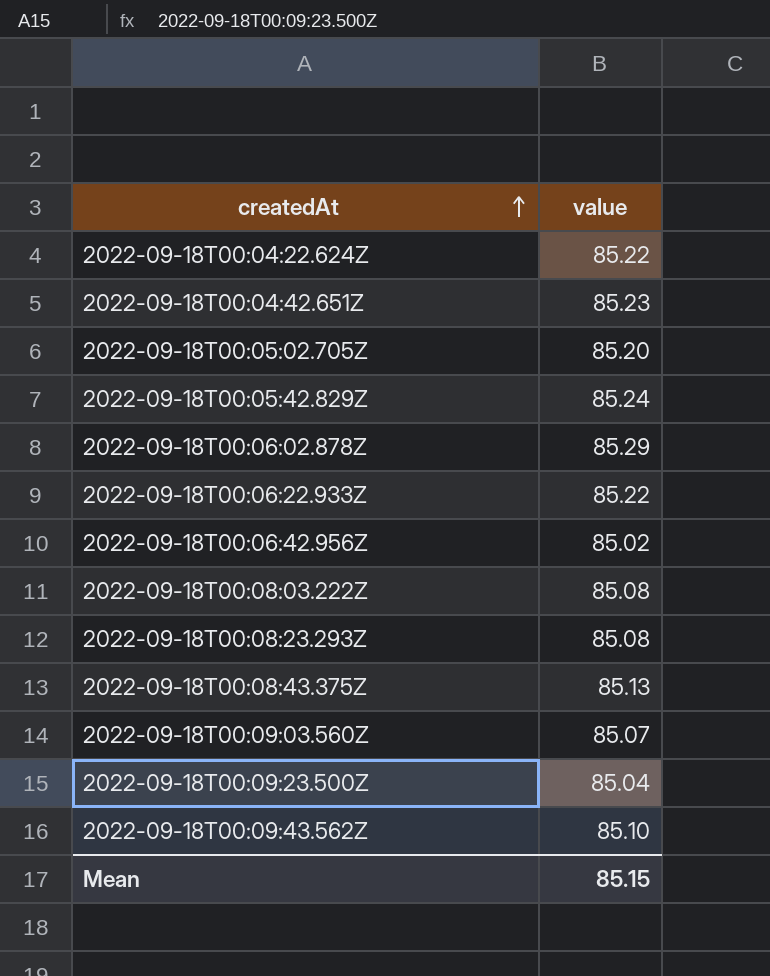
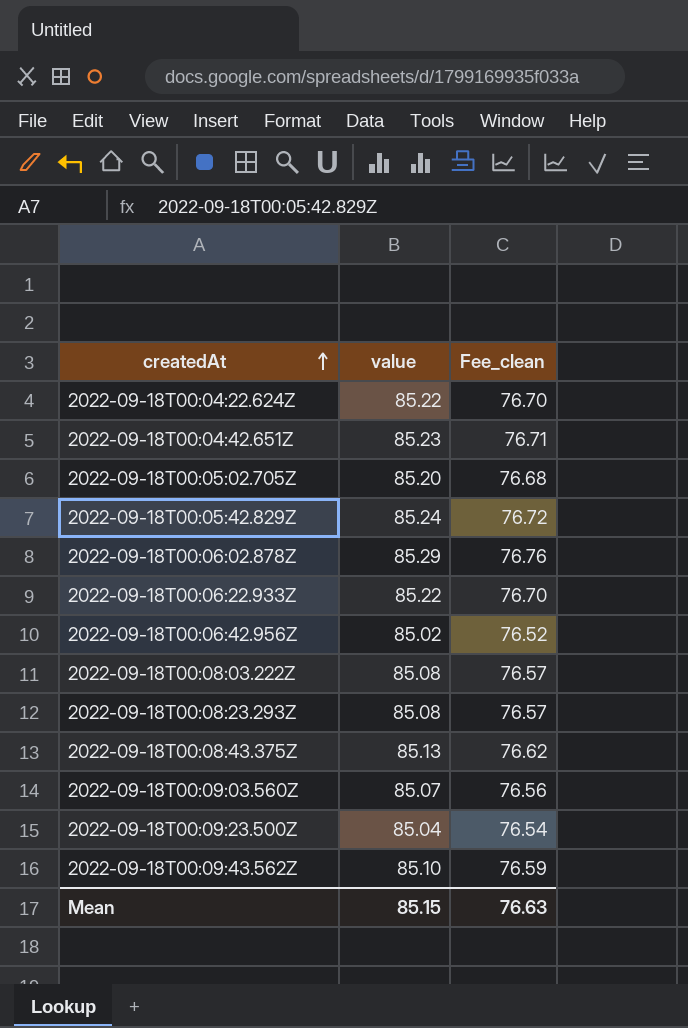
column Fee_clean | formula: none -> [value] * 0.9

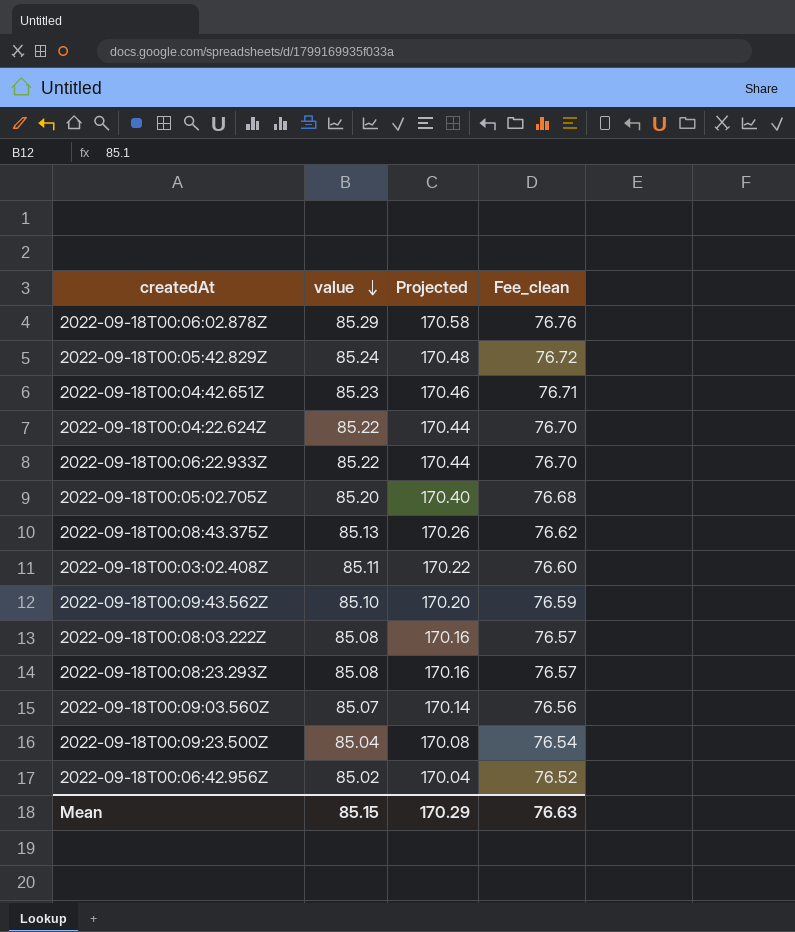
row order: createdAt ascending -> value descending
column Projected | formula: none -> [value] * 2
row 2022-09-18T00:03:02.408Z: none -> 85.11 | 170.22 | 76.60

